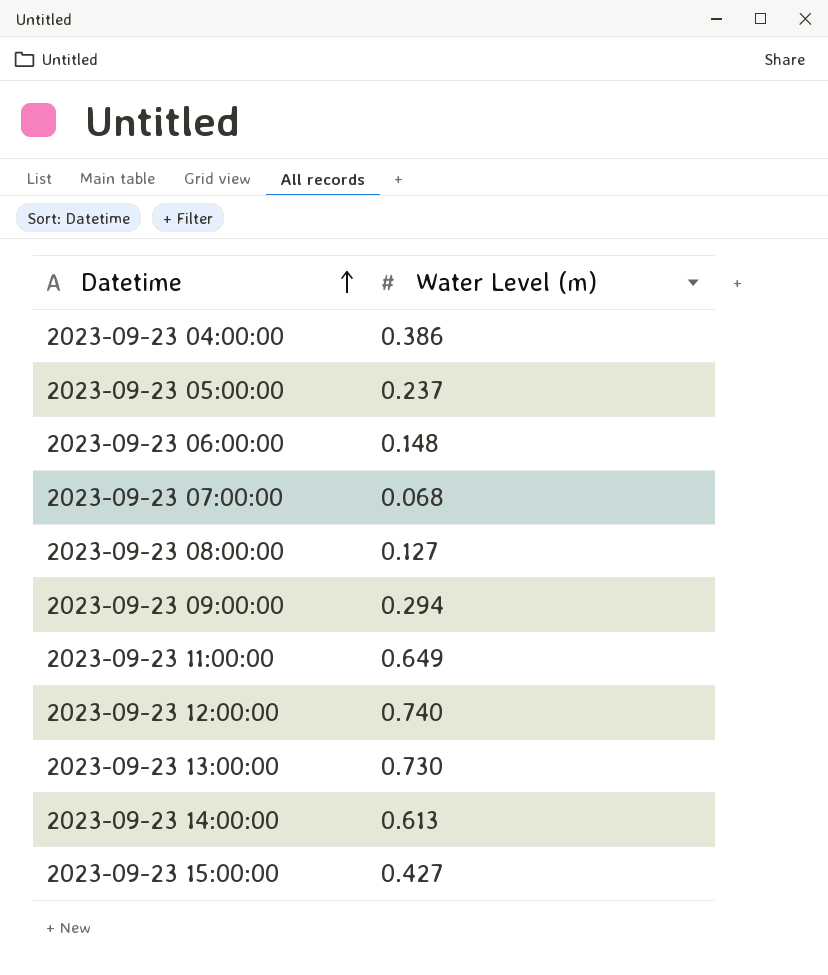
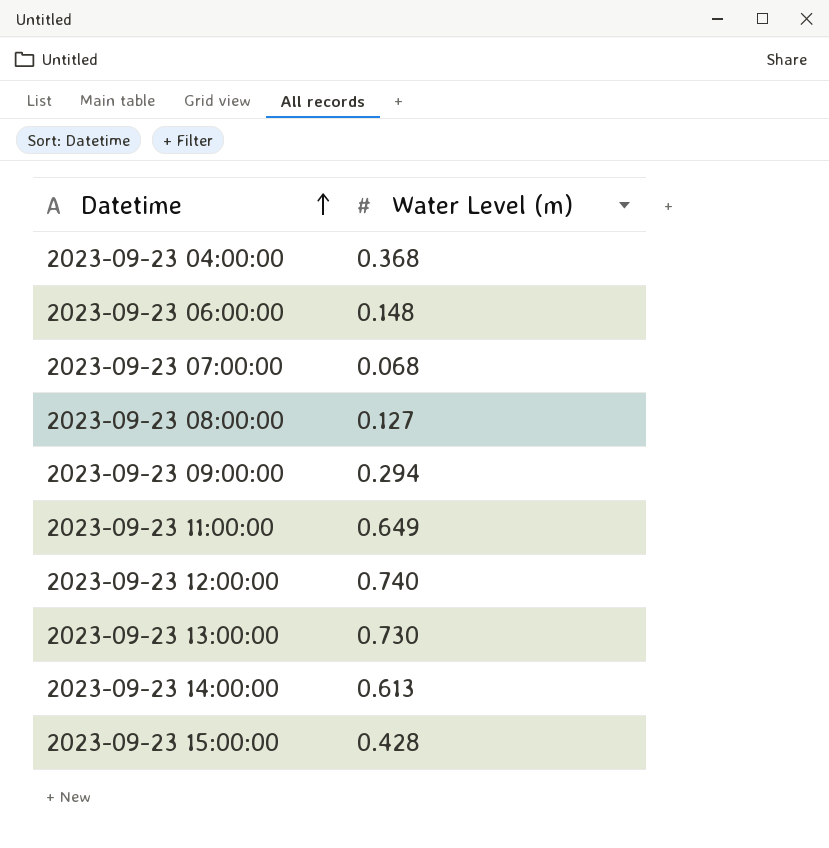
row 2023-09-23 05:00:00: 0.237 -> none
2023-09-23 04:00:00 | Water Level (m): 0.386 -> 0.368
2023-09-23 15:00:00 | Water Level (m): 0.427 -> 0.428

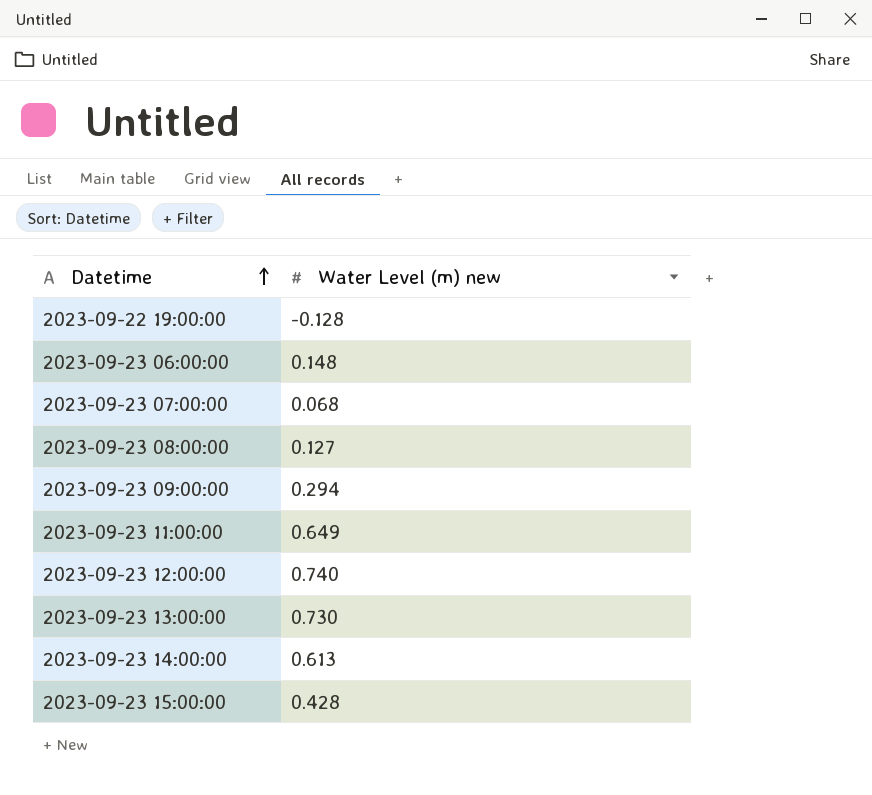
column name: Water Level (m) -> Water Level (m) new
row 2023-09-23 04:00:00: 0.368 -> none
row 2023-09-22 19:00:00: none -> -0.128

